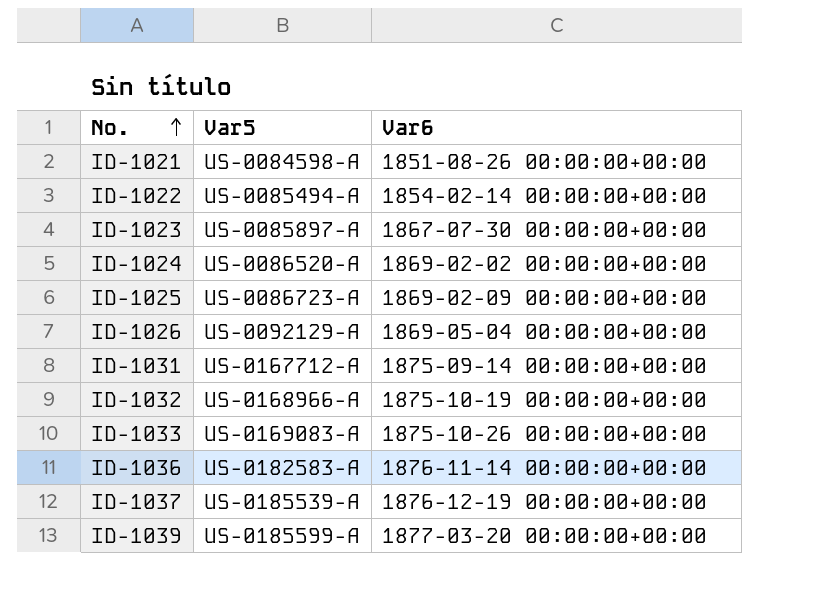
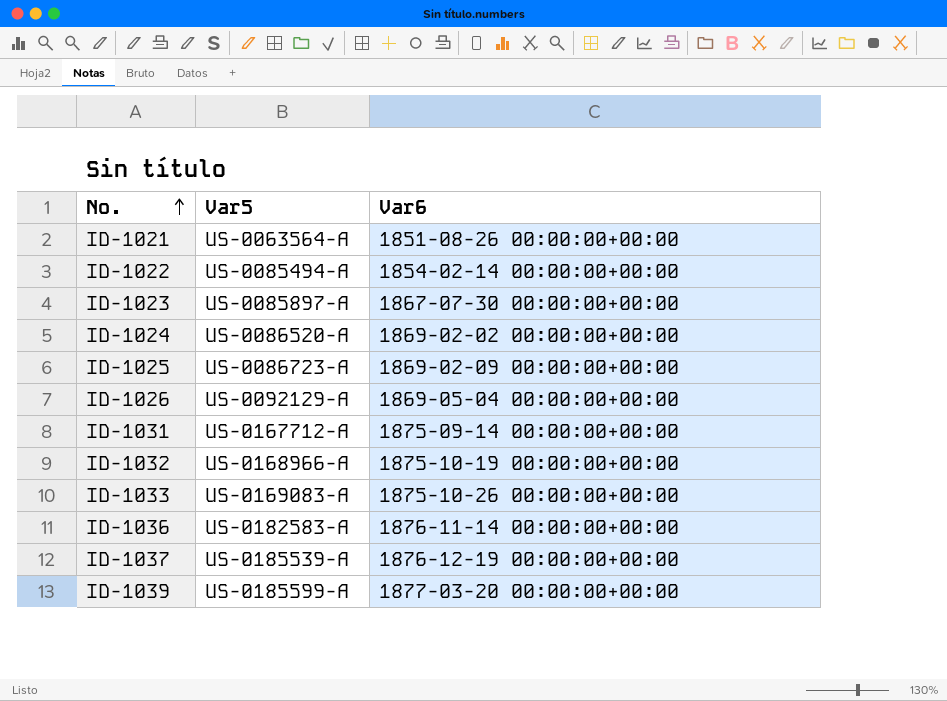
ID-1021 | Var5: US-0084598-A -> US-0063564-A

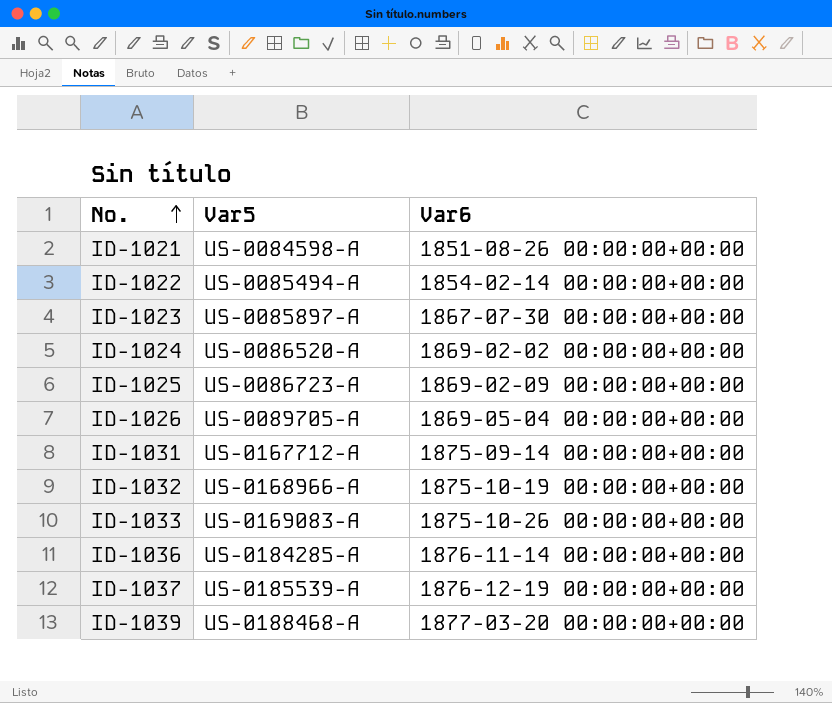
ID-1021 | Var5: US-0063564-A -> US-0084598-A
ID-1026 | Var5: US-0092129-A -> US-0089705-A
ID-1036 | Var5: US-0182583-A -> US-0184285-A
ID-1039 | Var5: US-0185599-A -> US-0188468-A

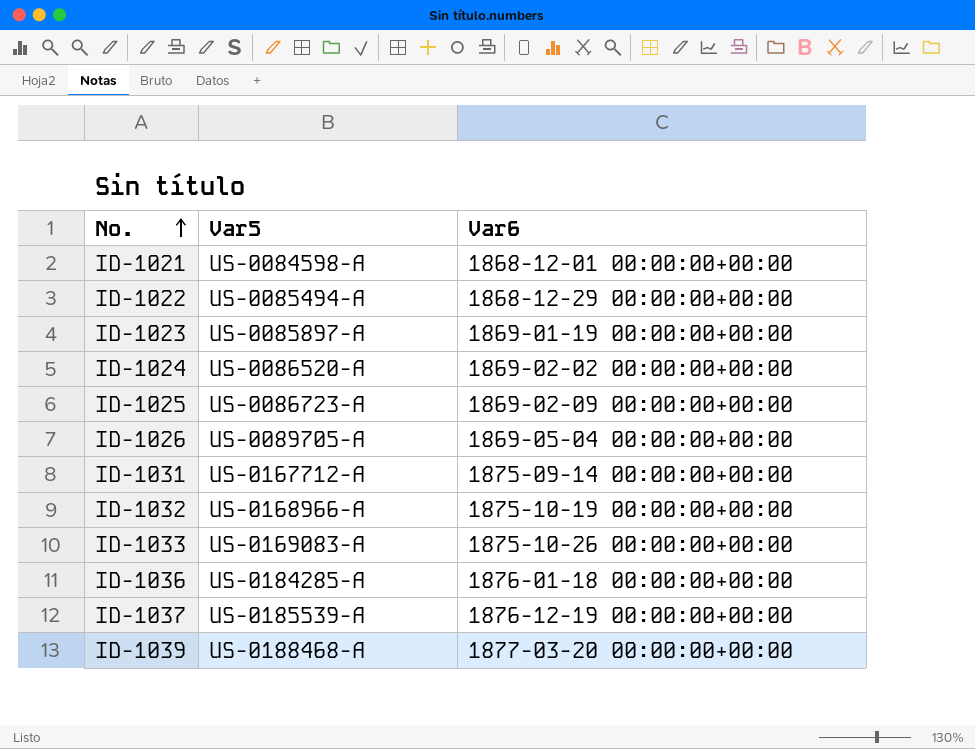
ID-1021 | Var6: 1851-08-26 00:00:00+00:00 -> 1868-12-01 00:00:00+00:00
ID-1022 | Var6: 1854-02-14 00:00:00+00:00 -> 1868-12-29 00:00:00+00:00
ID-1023 | Var6: 1867-07-30 00:00:00+00:00 -> 1869-01-19 00:00:00+00:00
ID-1036 | Var6: 1876-11-14 00:00:00+00:00 -> 1876-01-18 00:00:00+00:00

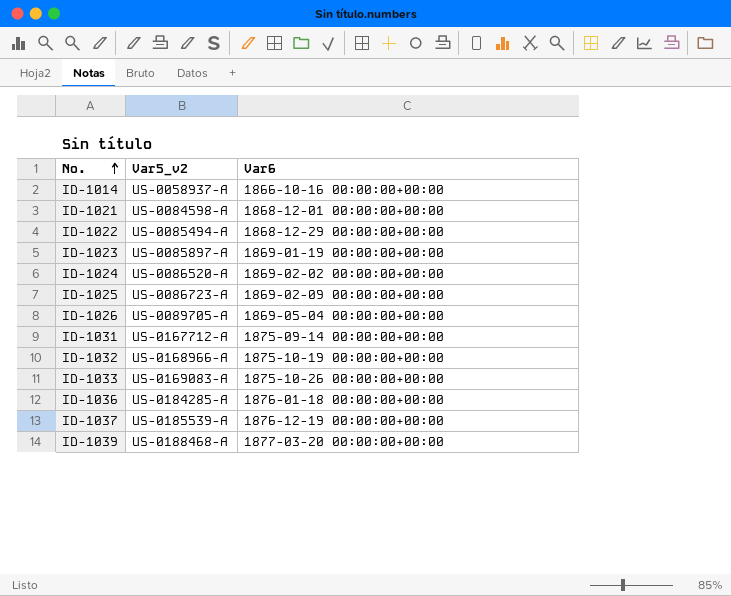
column name: Var5 -> Var5_v2
row ID-1014: none -> US-0058937-A | 1866-10-16 00:00:00+00:00

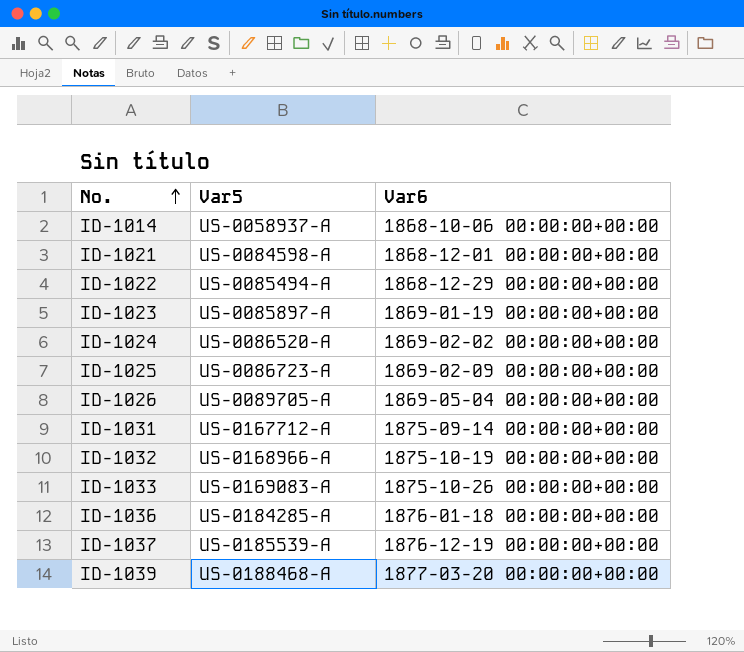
column name: Var5_v2 -> Var5
ID-1014 | Var6: 1866-10-16 00:00:00+00:00 -> 1868-10-06 00:00:00+00:00

